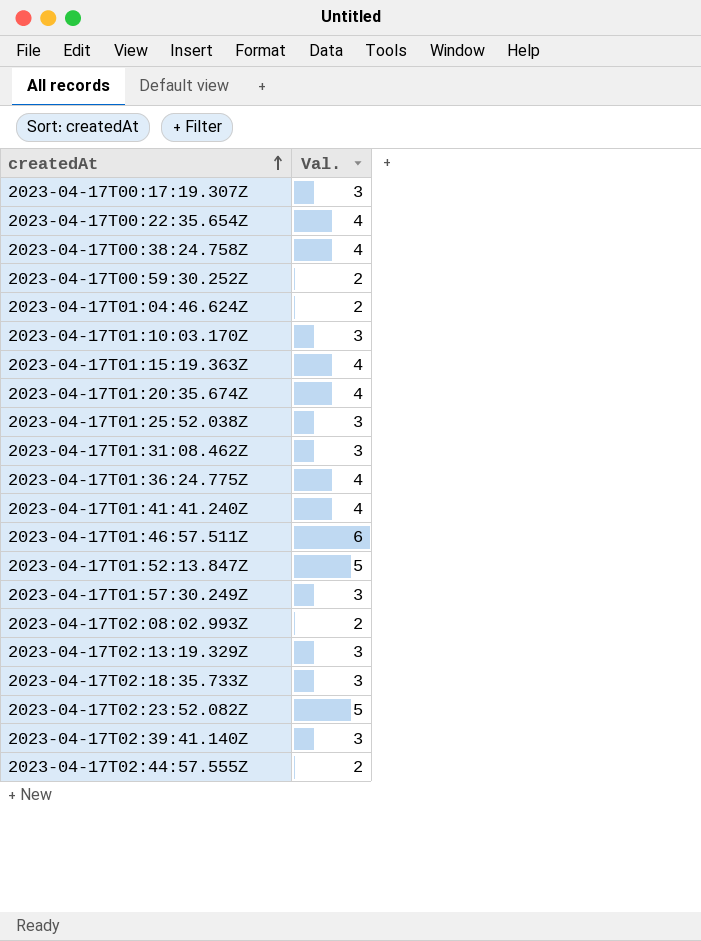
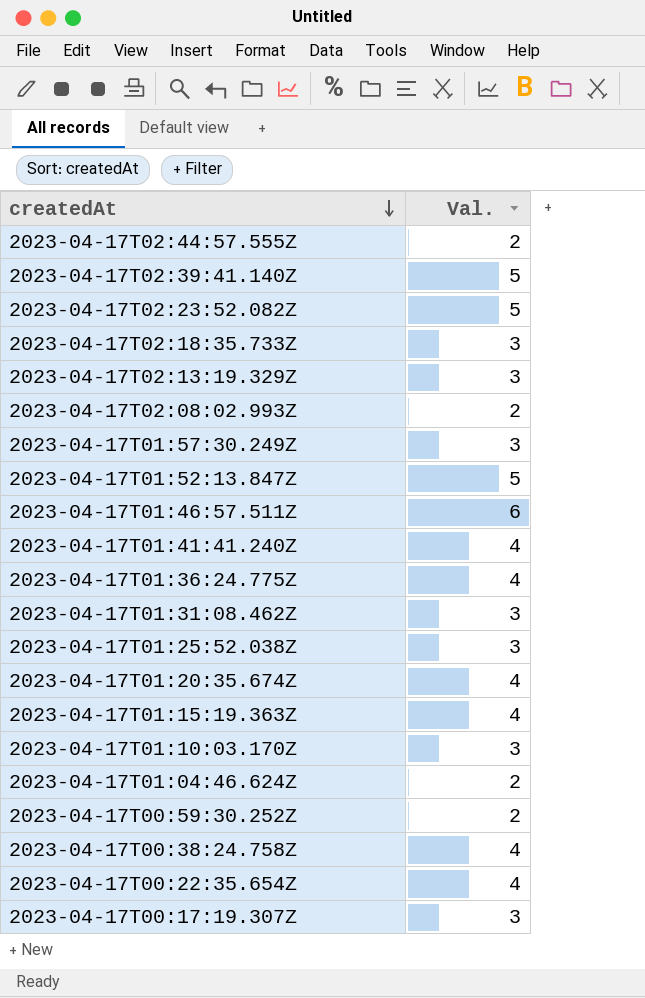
row order: createdAt ascending -> createdAt descending
2023-04-17T02:39:41.140Z | Val.: 3 -> 5

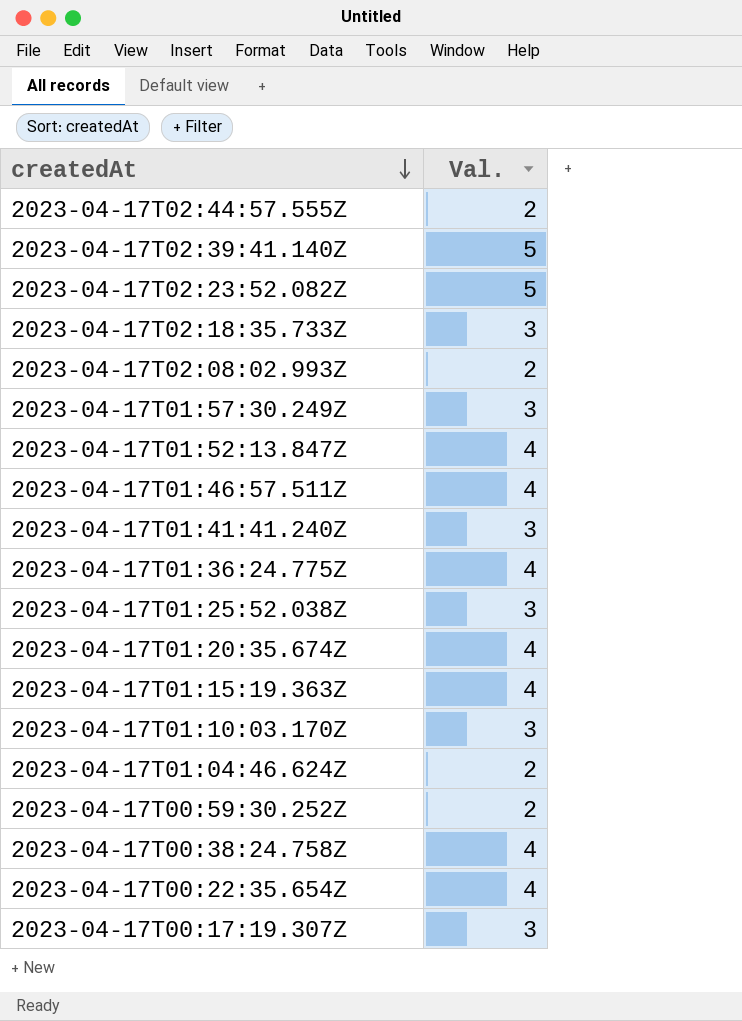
row 2023-04-17T02:13:19.329Z: 3 -> none
row 2023-04-17T01:31:08.462Z: 3 -> none
2023-04-17T01:52:13.847Z | Val.: 5 -> 4
2023-04-17T01:46:57.511Z | Val.: 6 -> 4
2023-04-17T01:41:41.240Z | Val.: 4 -> 3

